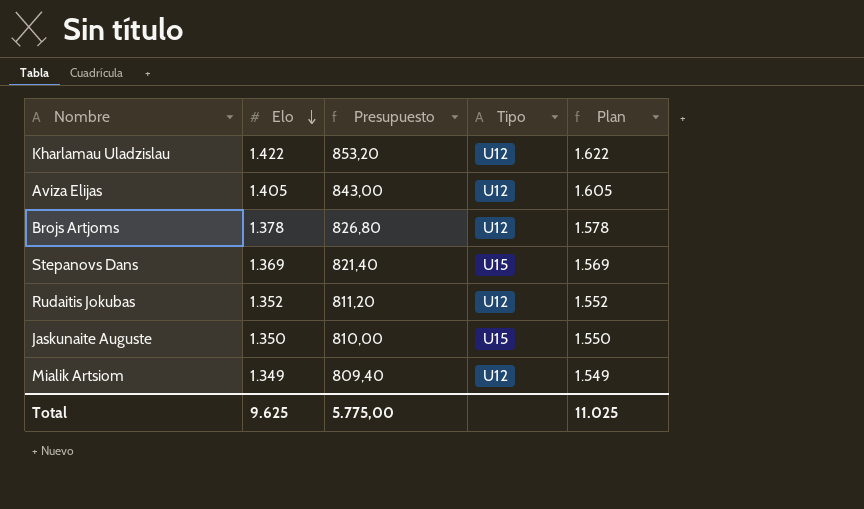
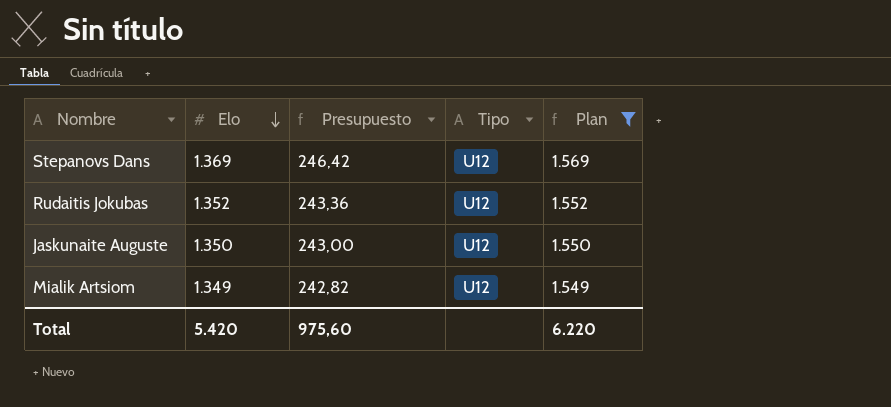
filter: none -> Plan <= 1.569
column Presupuesto | formula: [Elo] * 0,6 -> [Elo] * 0,18
Stepanovs Dans | Tipo: U15 -> U12
Jaskunaite Auguste | Tipo: U15 -> U12
Total | Elo: 9.625 -> 5.420
Total | Presupuesto: 5.775,00 -> 975,60
Total | Plan: 11.025 -> 6.220

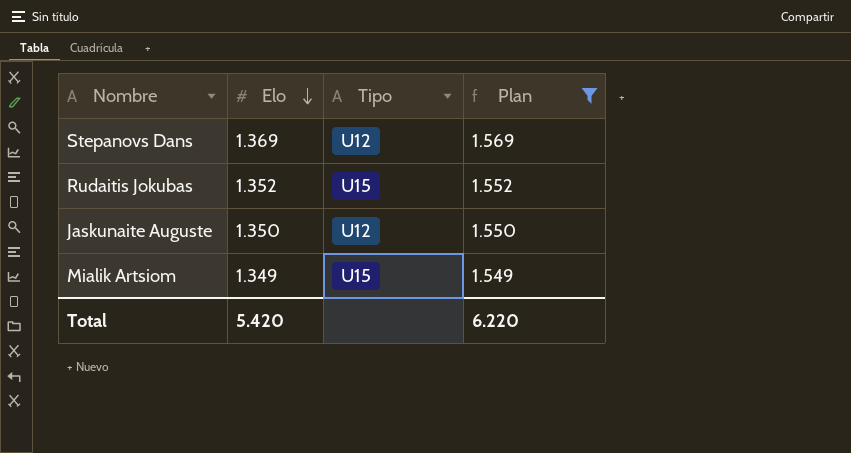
column Presupuesto | formula: [Elo] * 0,18 -> none
Rudaitis Jokubas | Tipo: U12 -> U15
Mialik Artsiom | Tipo: U12 -> U15

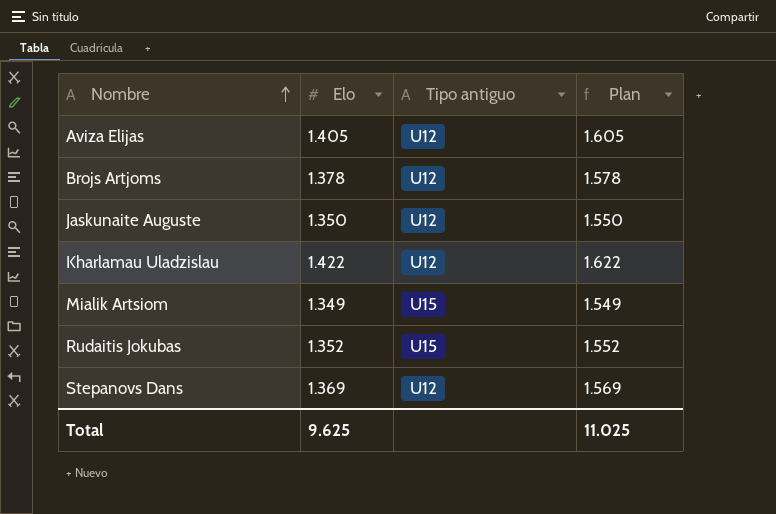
filter: Plan <= 1.569 -> none
row order: Elo descending -> Nombre ascending
column name: Tipo -> Tipo antiguo
Total | Elo: 5.420 -> 9.625
Total | Plan: 6.220 -> 11.025

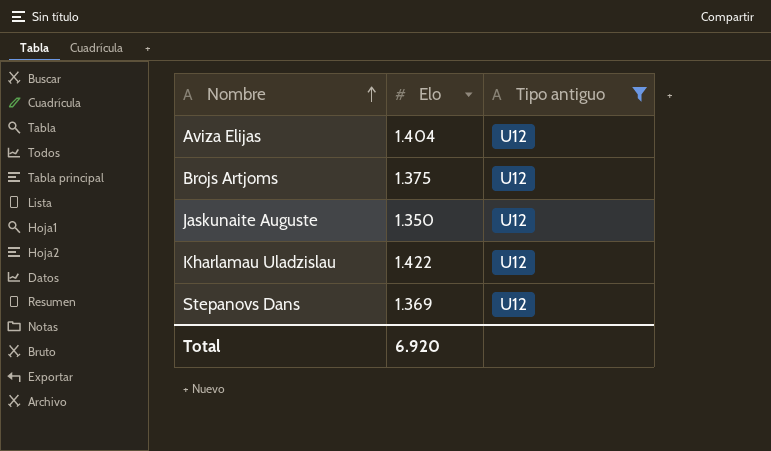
filter: none -> Tipo antiguo = U12
column Plan | formula: [Elo] + 200 -> none
Aviza Elijas | Elo: 1.405 -> 1.404
Brojs Artjoms | Elo: 1.378 -> 1.375
Total | Elo: 9.625 -> 6.920

